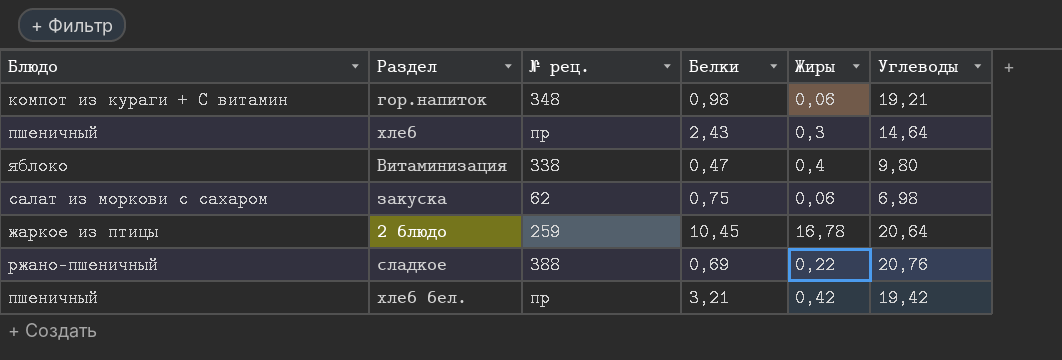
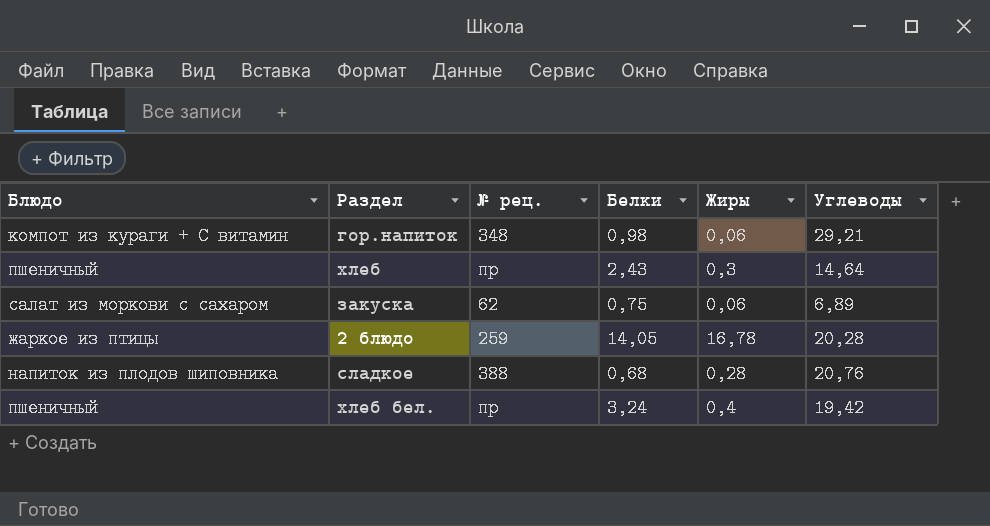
row Витаминизация: яблоко | 338 | 0,47 | 0,4 | 9,80 -> none
гор.напиток | Углеводы: 19,21 -> 29,21
закуска | Углеводы: 6,98 -> 6,89
2 блюдо | Белки: 10,45 -> 14,05
2 блюдо | Углеводы: 20,64 -> 20,28
сладкое | Блюдо: ржано-пшеничный -> напиток из плодов шиповника
сладкое | Белки: 0,69 -> 0,68
сладкое | Жиры: 0,22 -> 0,28
хлеб бел. | Белки: 3,21 -> 3,24
хлеб бел. | Жиры: 0,42 -> 0,4

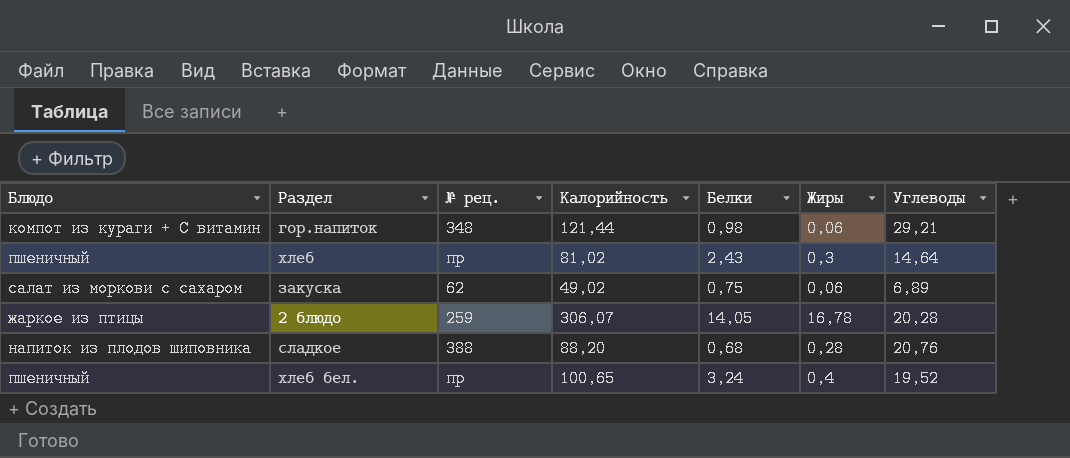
column Калорийность | position: none -> 4
хлеб бел. | Углеводы: 19,42 -> 19,52

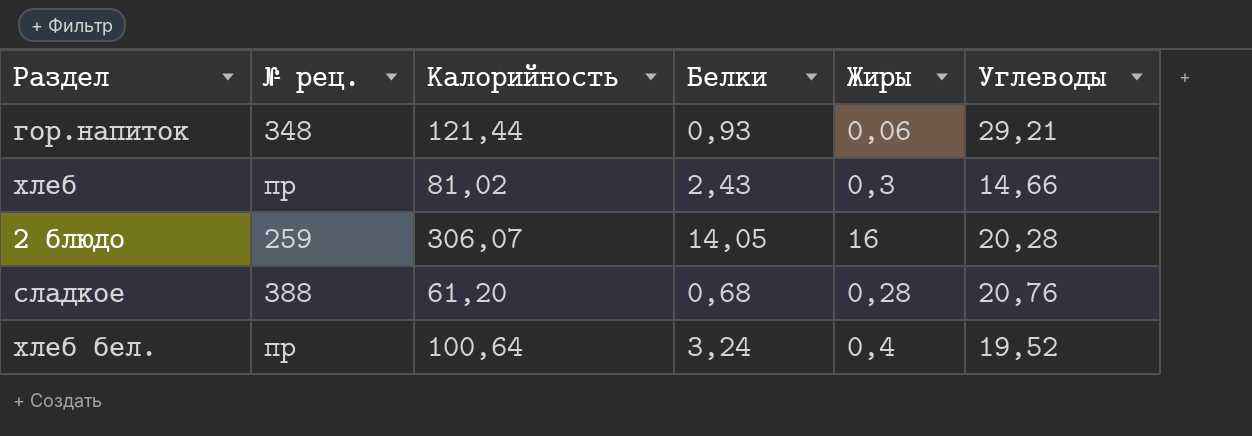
column Блюдо | position: 1 -> none
row закуска: салат из моркови с сахаром | 62 | 49,02 | 0,75 | 0,06 | 6,89 -> none
гор.напиток | Белки: 0,98 -> 0,93
хлеб | Углеводы: 14,64 -> 14,66
2 блюдо | Жиры: 16,78 -> 16
сладкое | Калорийность: 88,20 -> 61,20
хлеб бел. | Калорийность: 100,65 -> 100,64

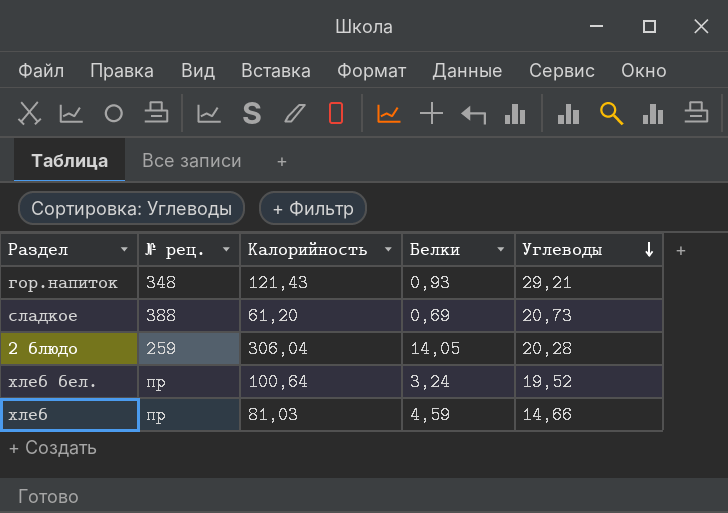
row order: none -> Углеводы descending
column Жиры | position: 5 -> none
гор.напиток | Калорийность: 121,44 -> 121,43
сладкое | Белки: 0,68 -> 0,69
сладкое | Углеводы: 20,76 -> 20,73
2 блюдо | Калорийность: 306,07 -> 306,04
хлеб | Калорийность: 81,02 -> 81,03
хлеб | Белки: 2,43 -> 4,59

